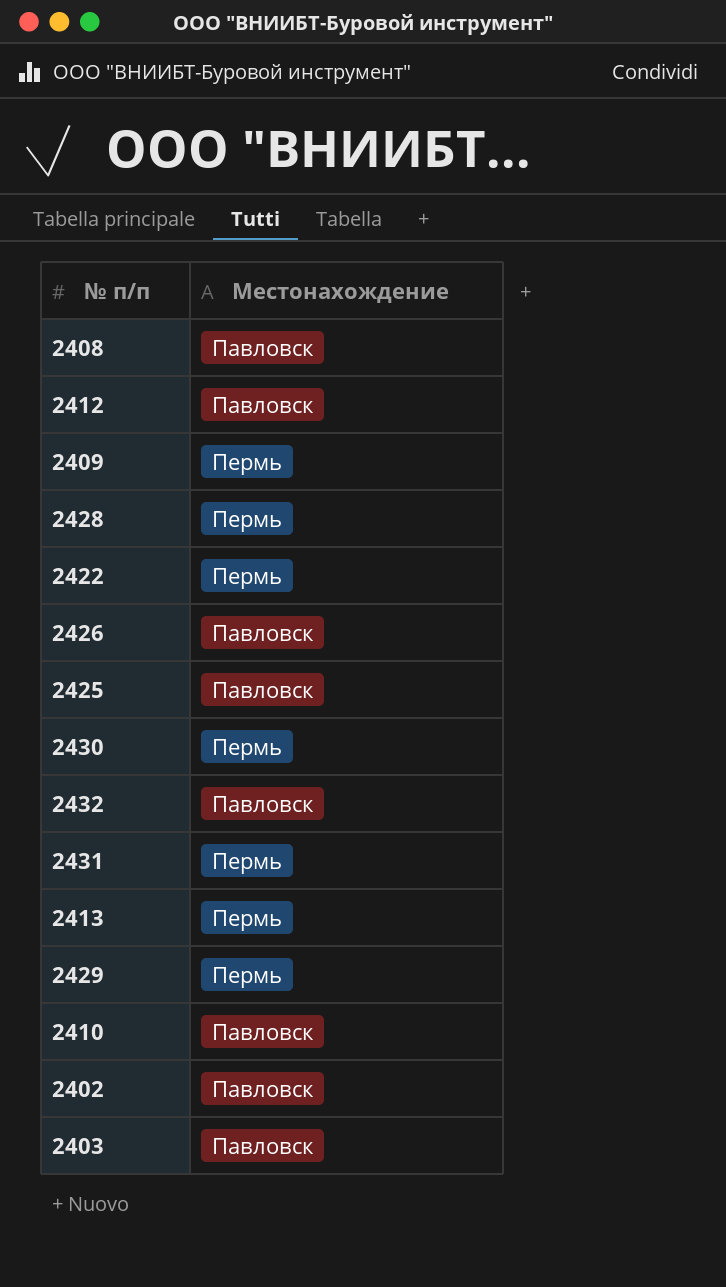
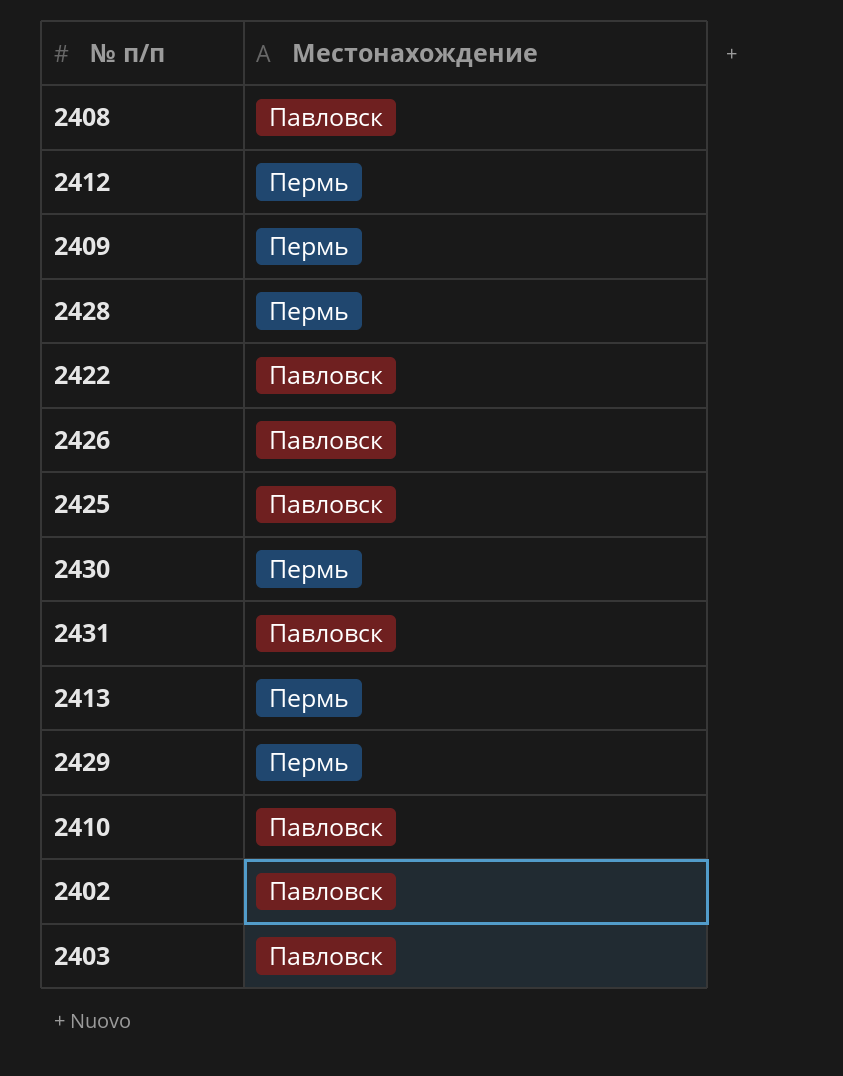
row 2432: Павловск -> none
2412 | Местонахождение: Павловск -> Пермь
2422 | Местонахождение: Пермь -> Павловск
2431 | Местонахождение: Пермь -> Павловск

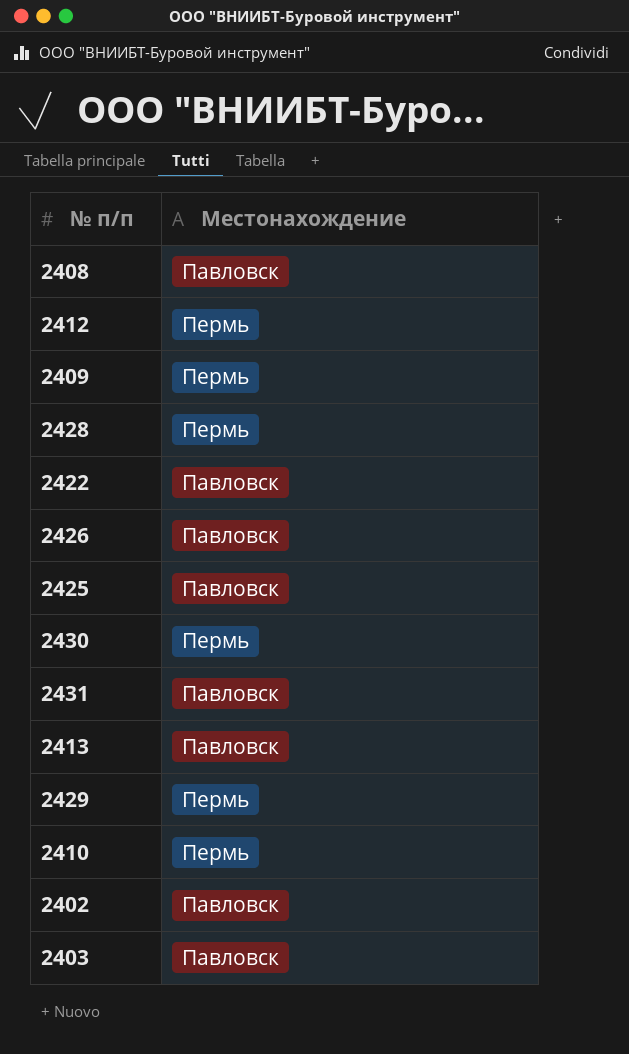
2413 | Местонахождение: Пермь -> Павловск
2410 | Местонахождение: Павловск -> Пермь

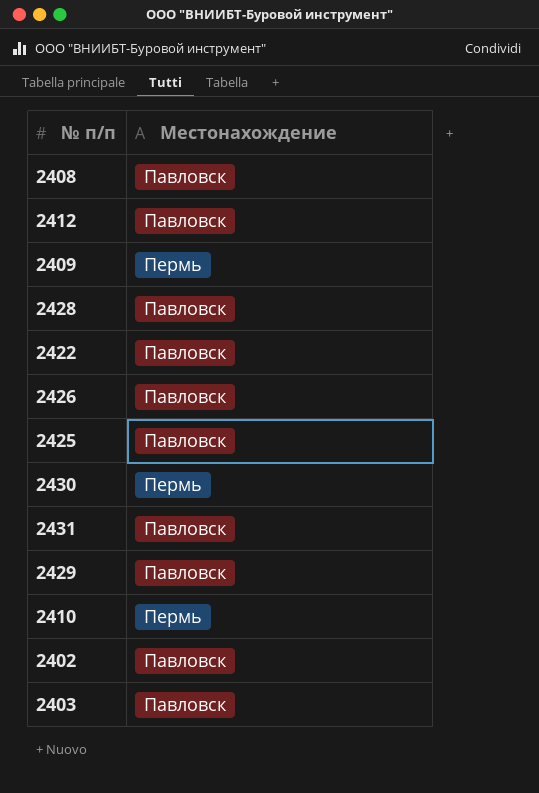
row 2413: Павловск -> none
2412 | Местонахождение: Пермь -> Павловск
2428 | Местонахождение: Пермь -> Павловск
2429 | Местонахождение: Пермь -> Павловск

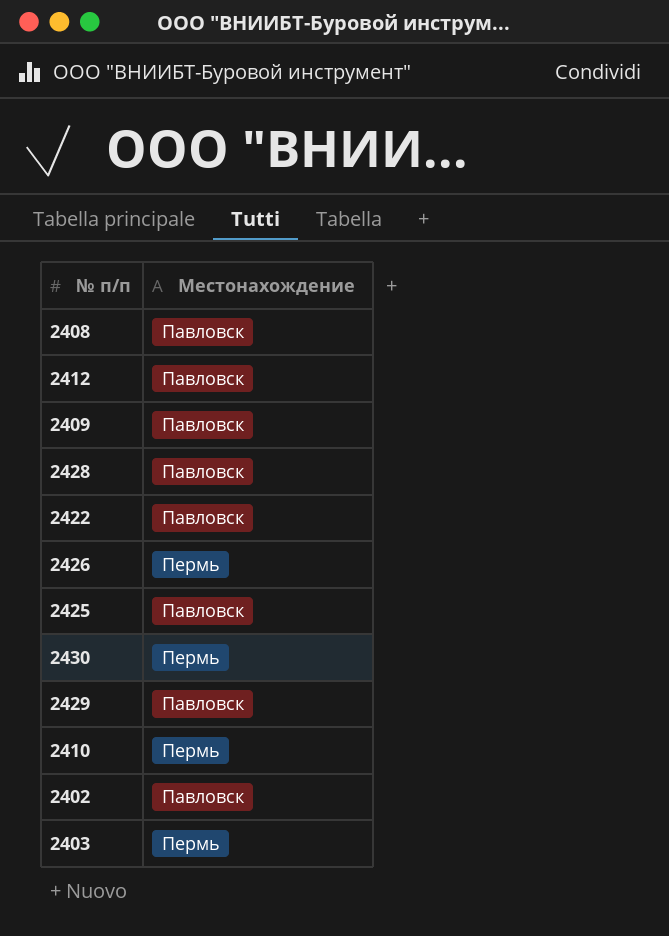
row 2431: Павловск -> none
2409 | Местонахождение: Пермь -> Павловск
2426 | Местонахождение: Павловск -> Пермь
2403 | Местонахождение: Павловск -> Пермь

